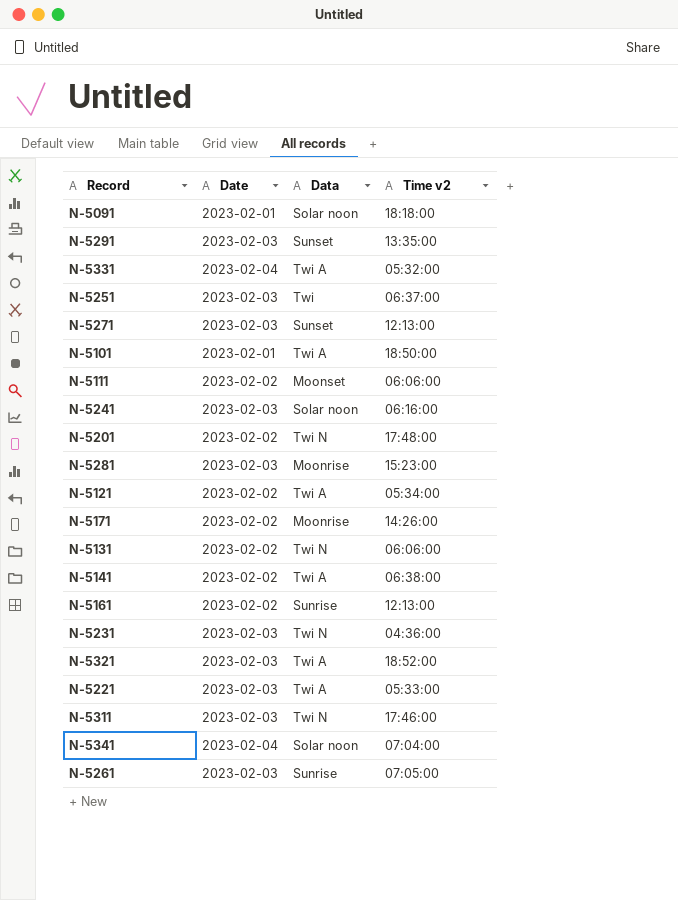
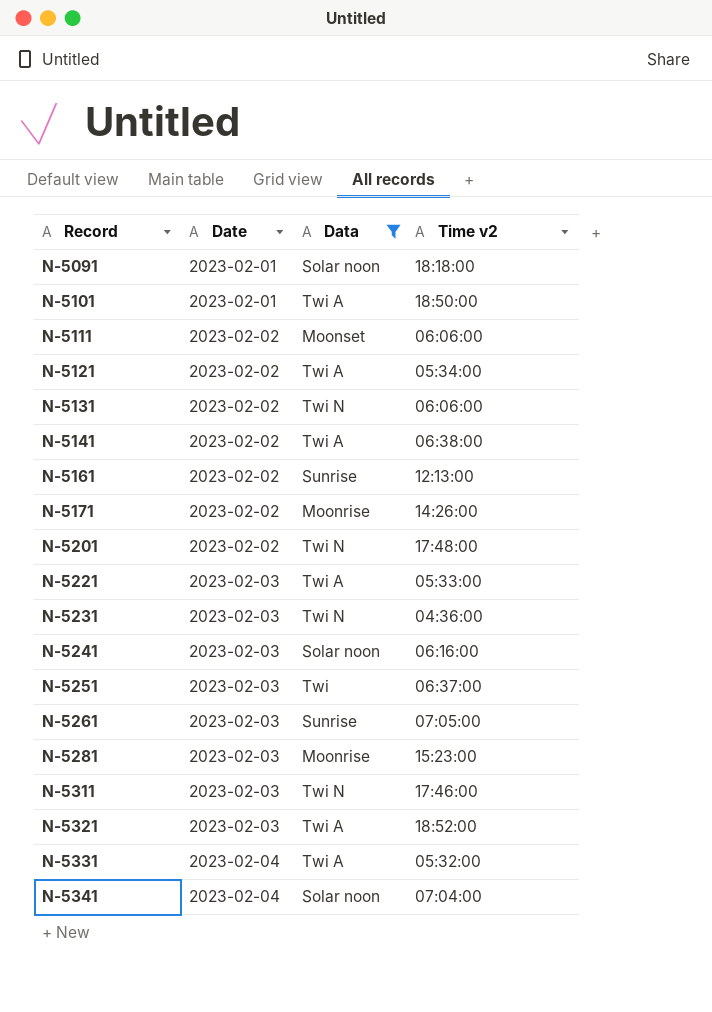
filter: none -> Data != Sunset
row order: none -> Record ascending

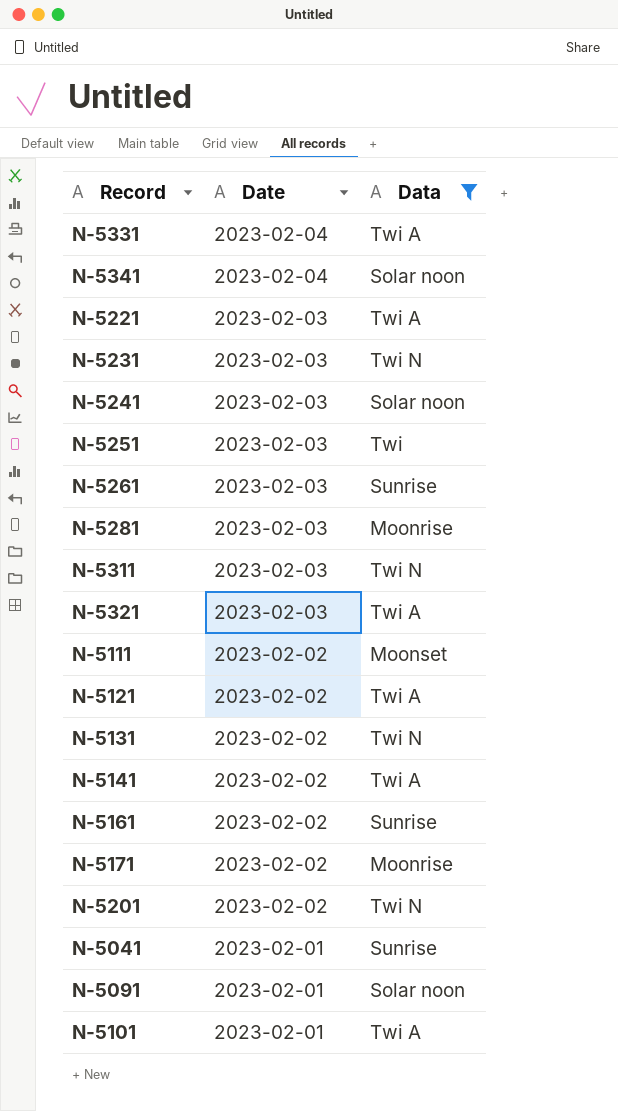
row order: Record ascending -> Date descending
column Time v2 | position: 4 -> none
row N-5041: none -> 2023-02-01 | Sunrise

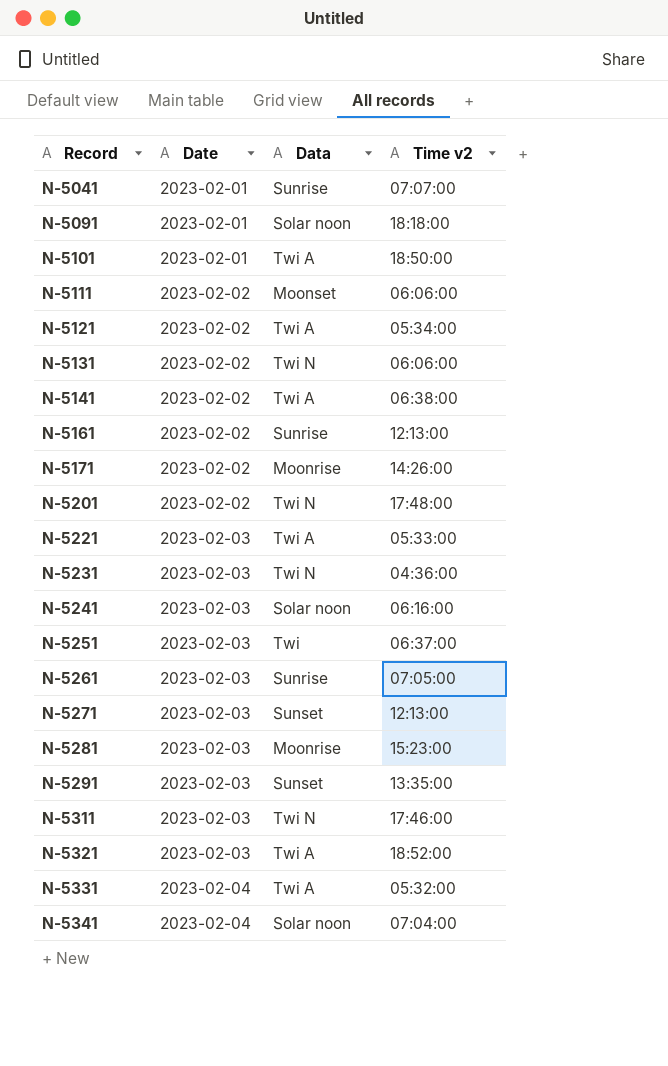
filter: Data != Sunset -> none
row order: Date descending -> Record ascending
column Time v2 | position: none -> 4

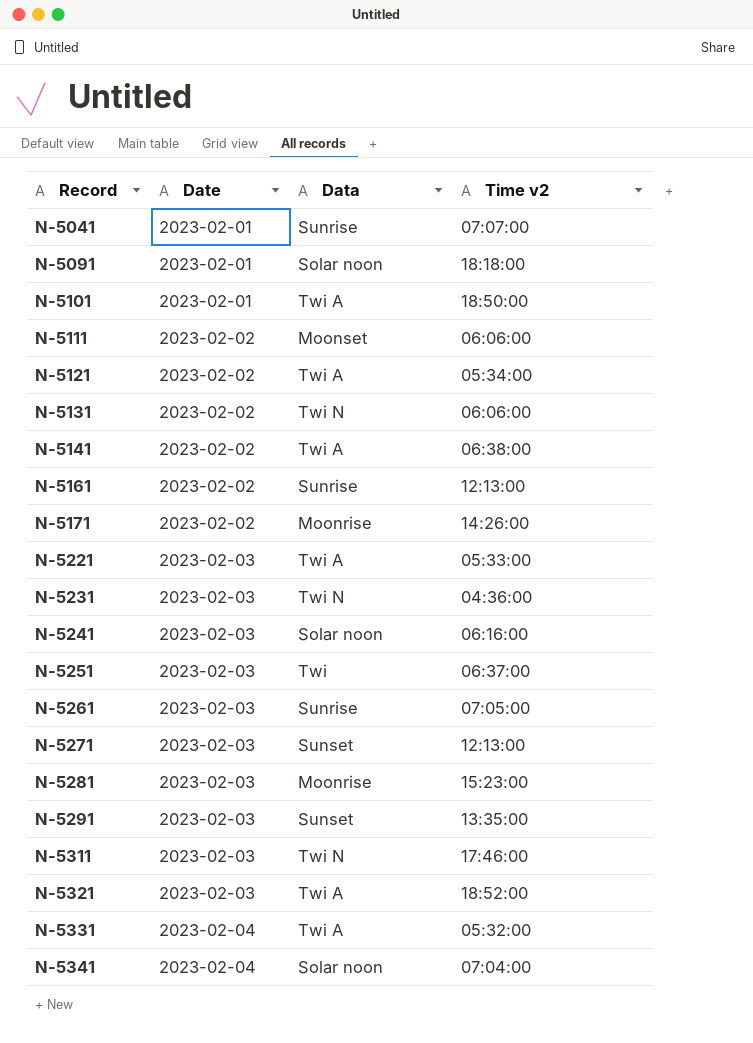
row N-5201: 2023-02-02 | Twi N | 17:48:00 -> none

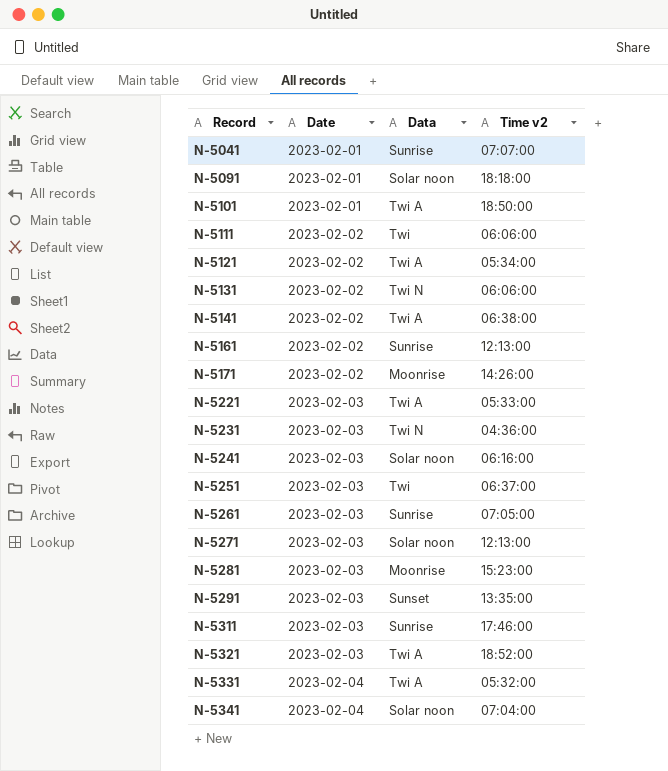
N-5111 | Data: Moonset -> Twi
N-5271 | Data: Sunset -> Solar noon
N-5311 | Data: Twi N -> Sunrise

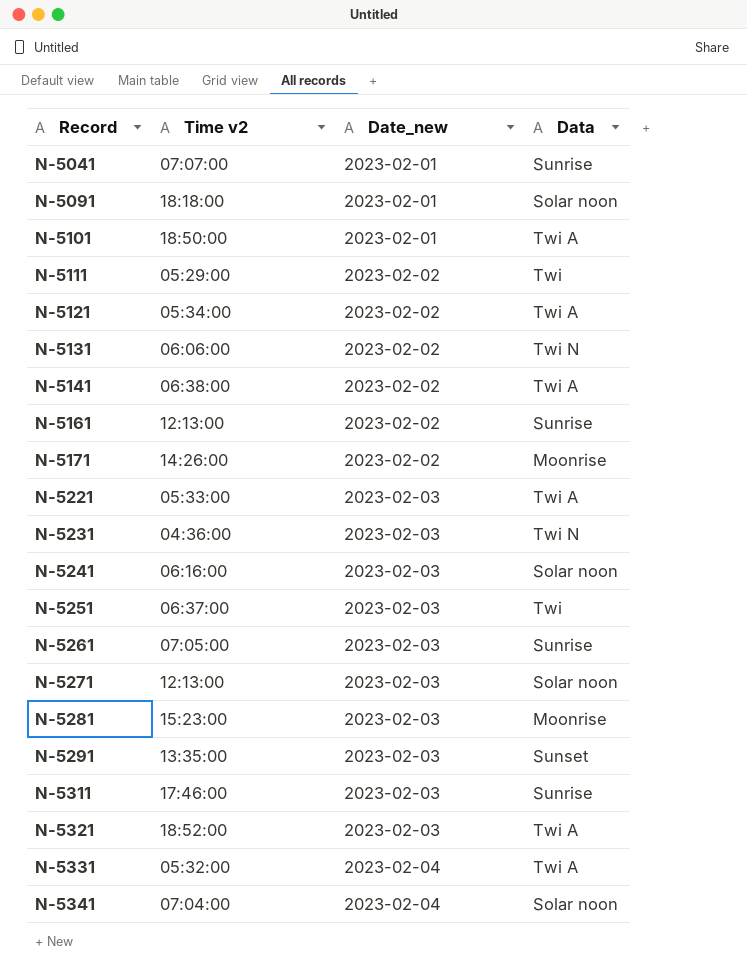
column Time v2 | position: 4 -> 2
column name: Date -> Date_new
N-5111 | Time v2: 06:06:00 -> 05:29:00

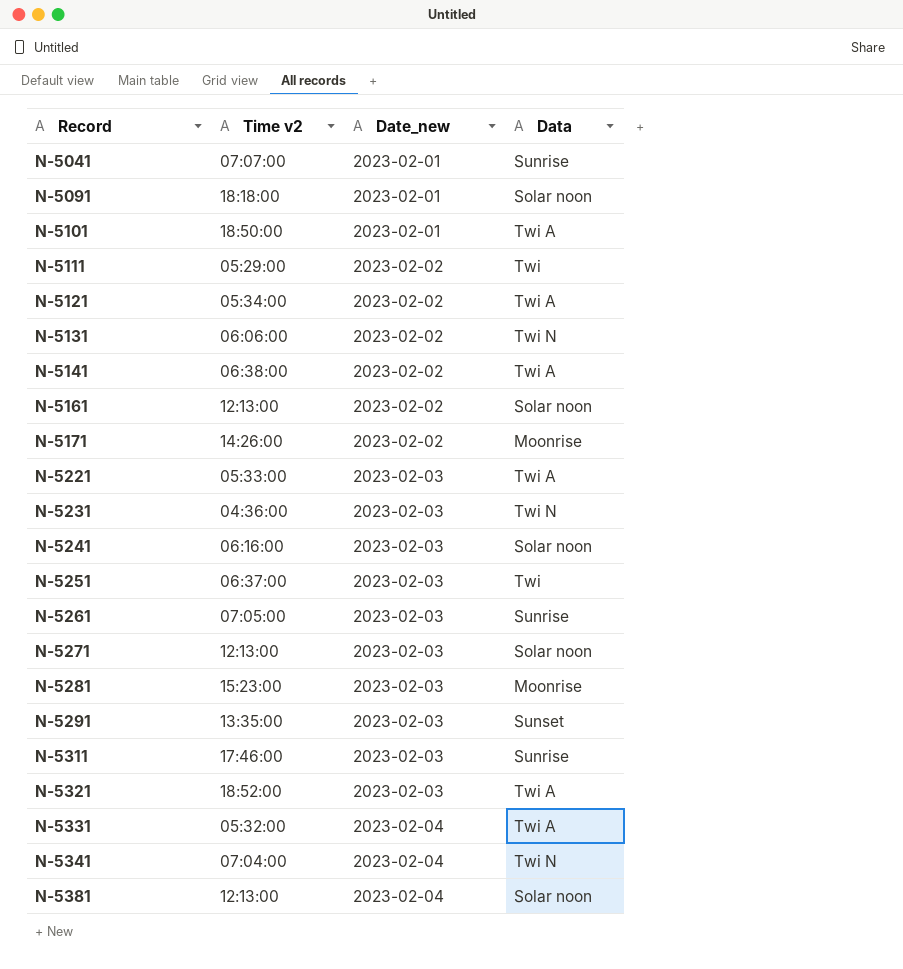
N-5161 | Data: Sunrise -> Solar noon
N-5341 | Data: Solar noon -> Twi N
row N-5381: none -> 12:13:00 | 2023-02-04 | Solar noon

